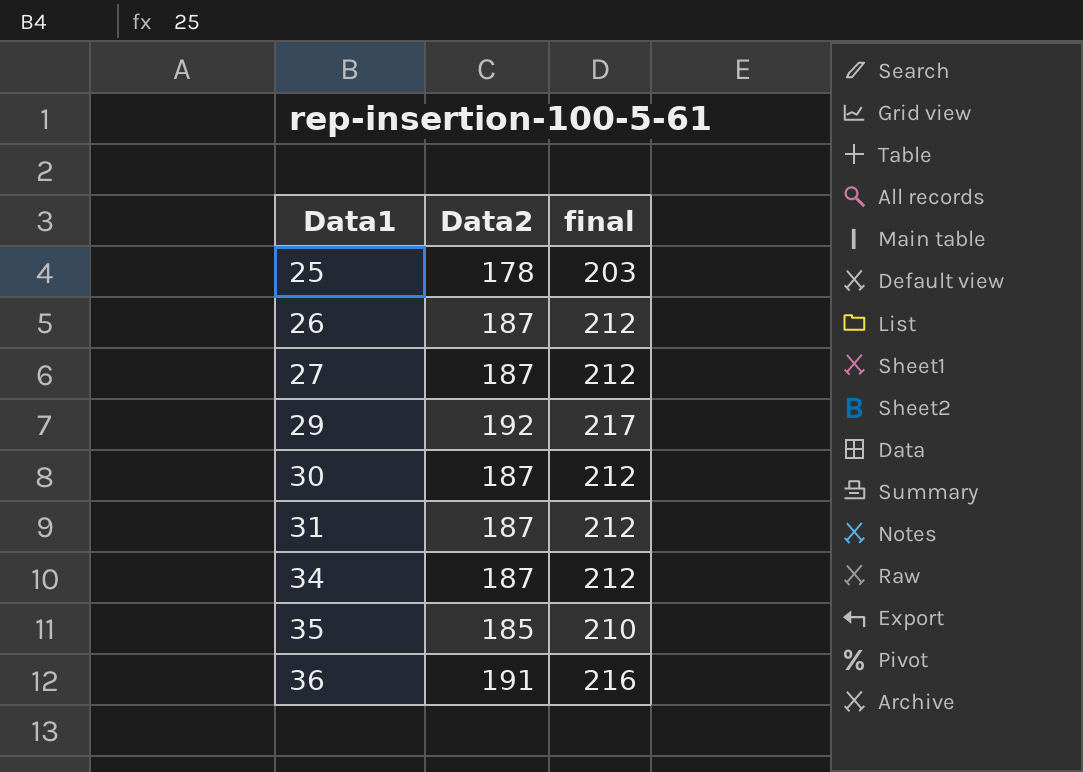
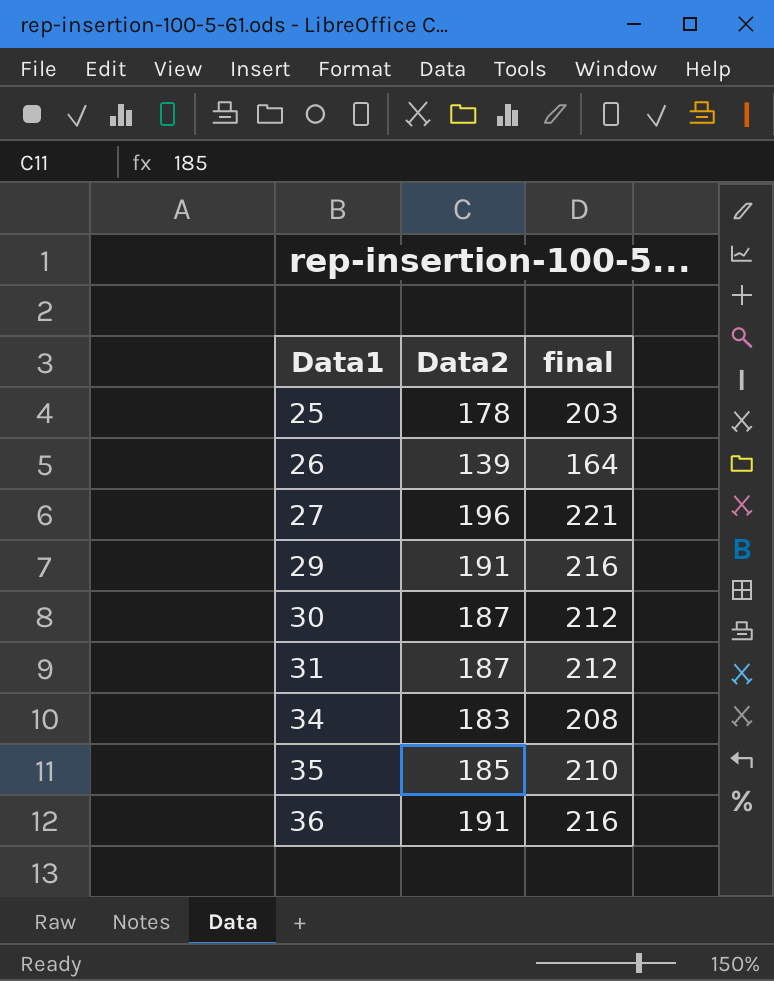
26 | Data2: 187 -> 139
26 | final: 212 -> 164
27 | Data2: 187 -> 196
27 | final: 212 -> 221
29 | Data2: 192 -> 191
29 | final: 217 -> 216
34 | Data2: 187 -> 183
34 | final: 212 -> 208

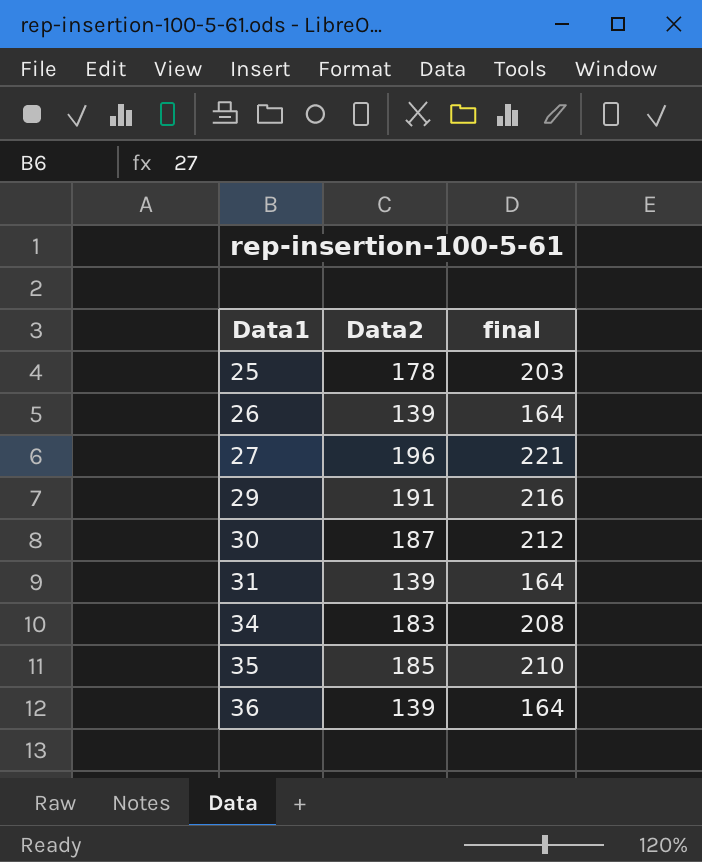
31 | Data2: 187 -> 139
31 | final: 212 -> 164
36 | Data2: 191 -> 139
36 | final: 216 -> 164

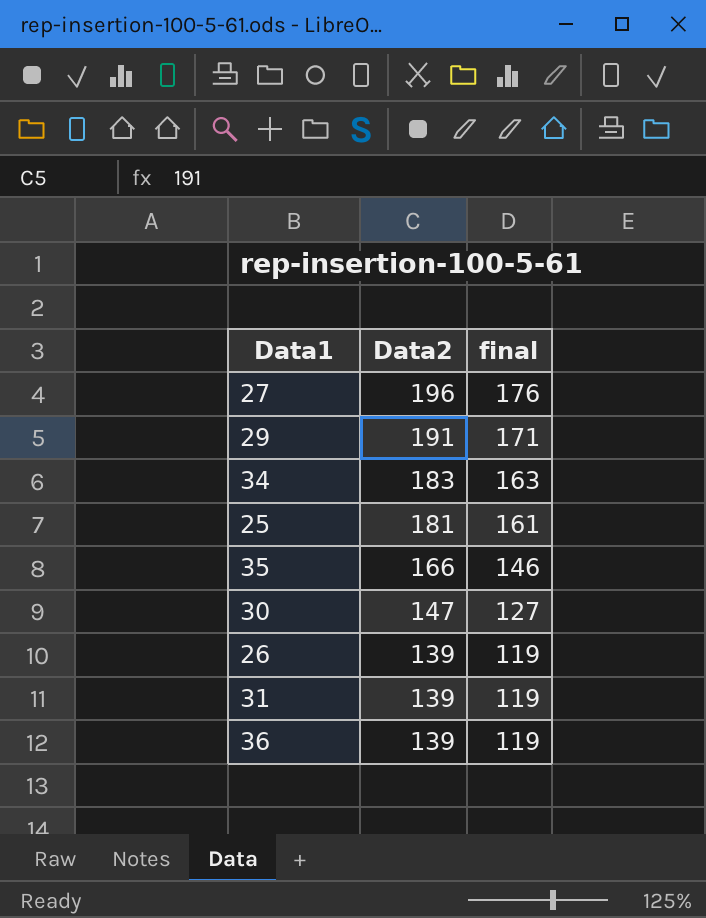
row order: Data1 ascending -> Data2 descending
column final | formula: [Data2] + 25 -> [Data2] - 20
25 | Data2: 178 -> 181
35 | Data2: 185 -> 166
30 | Data2: 187 -> 147

